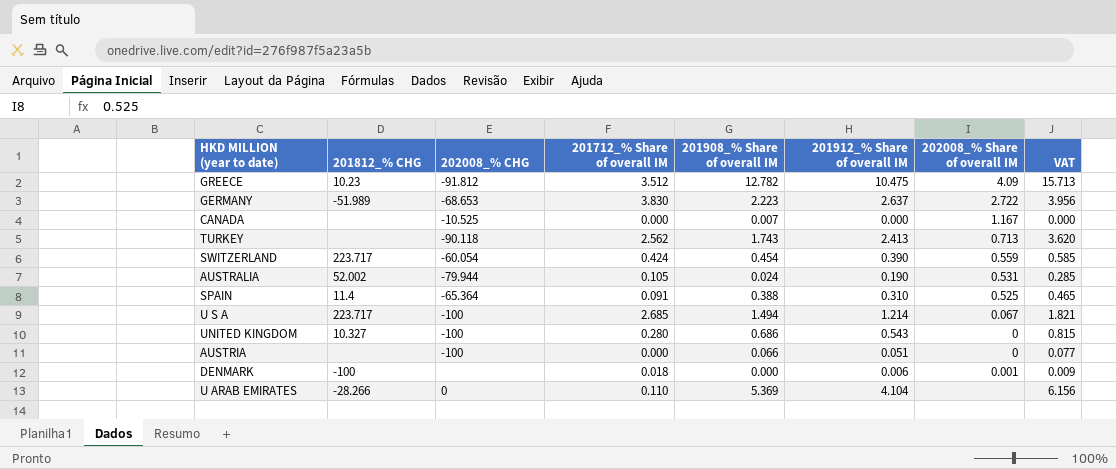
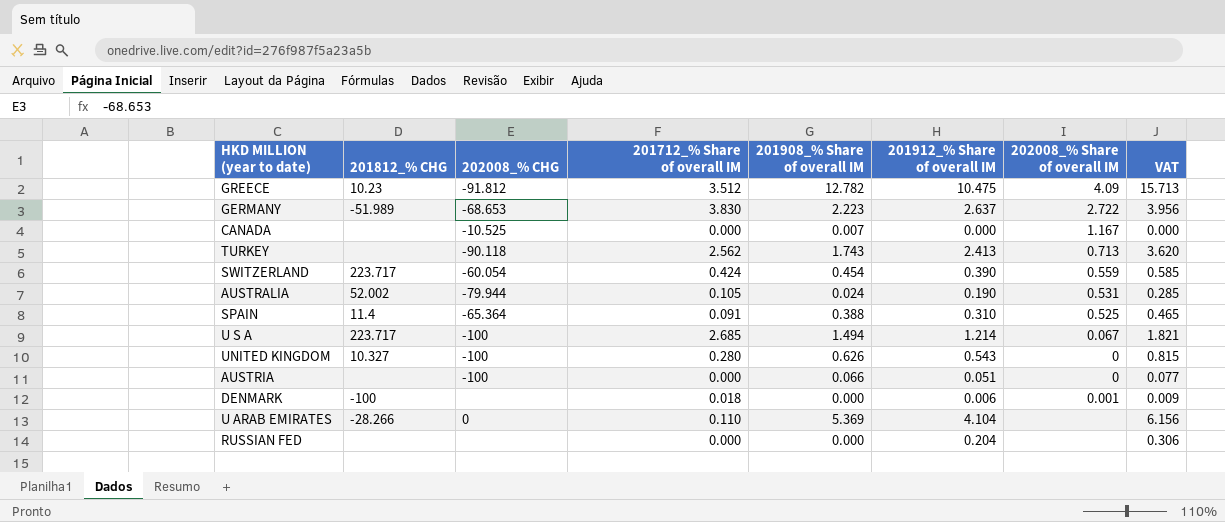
UNITED KINGDOM | 201908_% Share of overall IM: 0.686 -> 0.626
row RUSSIAN FED: none -> none | none | 0.000 | 0.000 | 0.204 | none | 0.306

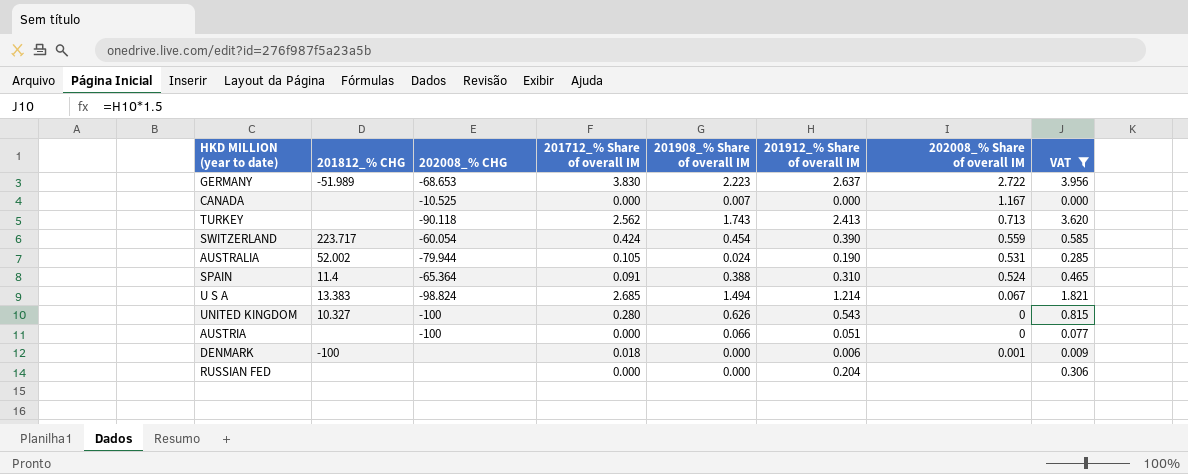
filter: none -> VAT <= 3.956
SPAIN | 202008_% Share of overall IM: 0.525 -> 0.524
U S A | 201812_% CHG: 223.717 -> 13.383
U S A | 202008_% CHG: -100 -> -98.824

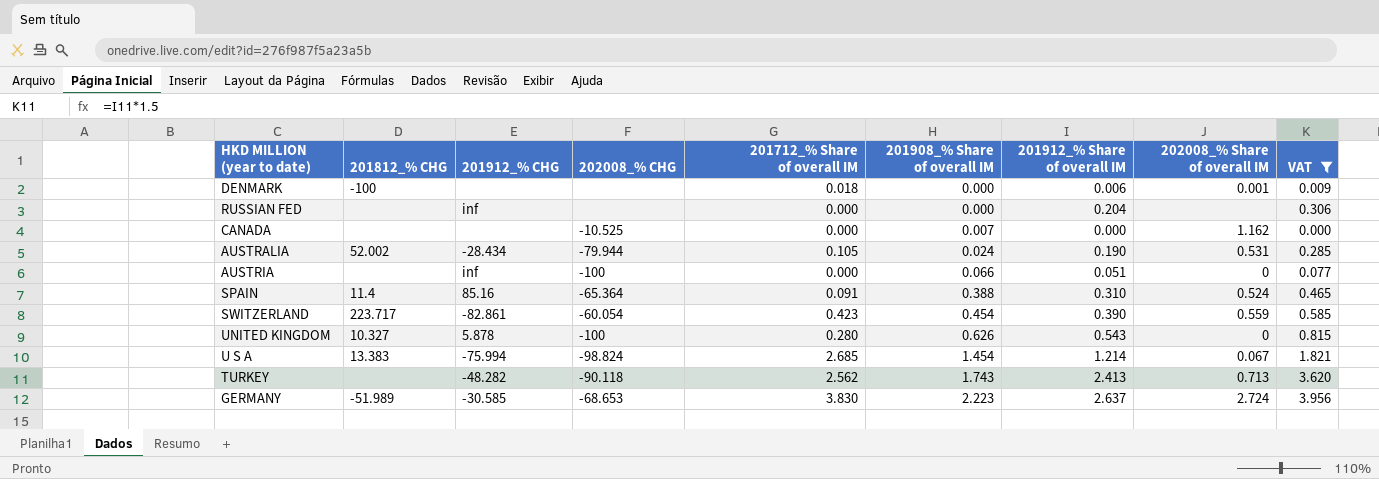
row order: none -> 201908_% Share of overall IM ascending
column 201912_% CHG | position: none -> 3
CANADA | 202008_% Share of overall IM: 1.167 -> 1.162
SWITZERLAND | 201712_% Share of overall IM: 0.424 -> 0.423
U S A | 201908_% Share of overall IM: 1.494 -> 1.454
GERMANY | 202008_% Share of overall IM: 2.722 -> 2.724

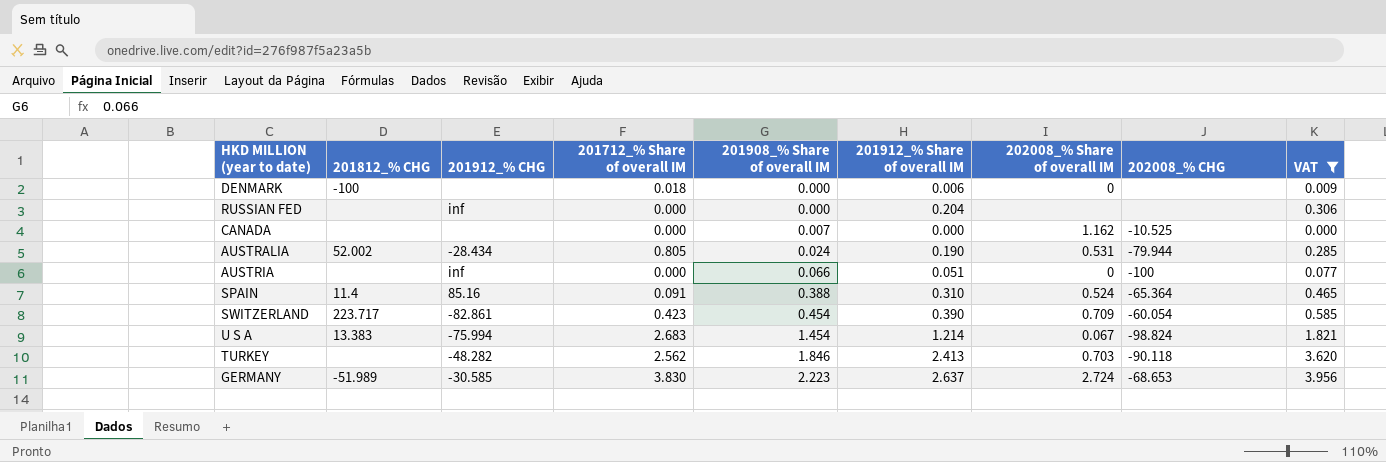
column 202008_% CHG | position: 4 -> 8
row UNITED KINGDOM: 10.327 | 5.878 | -100 | 0.280 | 0.626 | 0.543 | 0 | 0.815 -> none
DENMARK | 202008_% Share of overall IM: 0.001 -> 0
AUSTRALIA | 201712_% Share of overall IM: 0.105 -> 0.805
SWITZERLAND | 202008_% Share of overall IM: 0.559 -> 0.709
U S A | 201712_% Share of overall IM: 2.685 -> 2.683
TURKEY | 201908_% Share of overall IM: 1.743 -> 1.846
TURKEY | 202008_% Share of overall IM: 0.713 -> 0.703

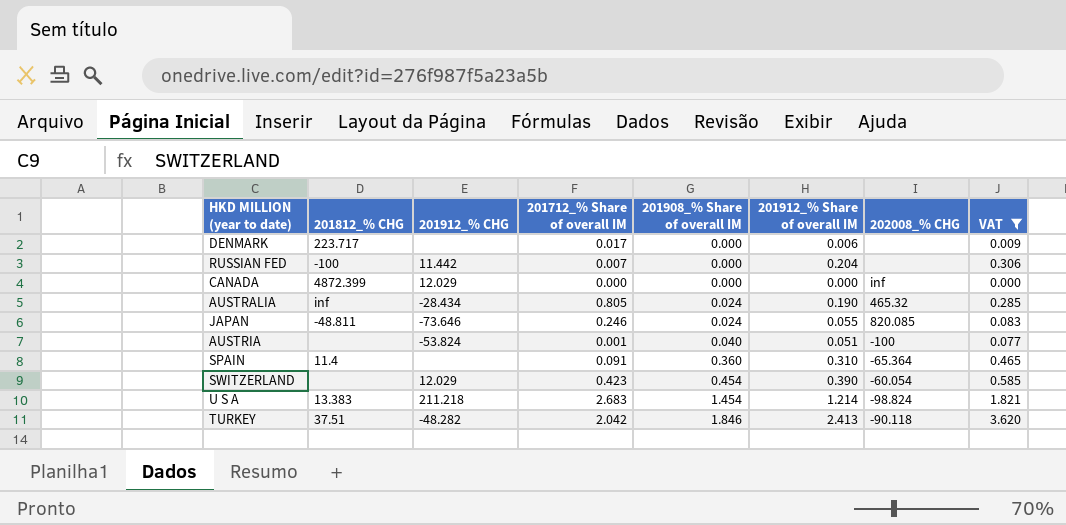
column 202008_% Share of overall IM | position: 7 -> none
row GERMANY: -51.989 | -30.585 | 3.830 | 2.223 | 2.637 | 2.724 | -68.653 | 3.956 -> none
DENMARK | 201812_% CHG: -100 -> 223.717
DENMARK | 201712_% Share of overall IM: 0.018 -> 0.017
RUSSIAN FED | 201812_% CHG: none -> -100
RUSSIAN FED | 201912_% CHG: inf -> 11.442
RUSSIAN FED | 201712_% Share of overall IM: 0.000 -> 0.007
CANADA | 201812_% CHG: none -> 4872.399
CANADA | 201912_% CHG: none -> 12.029
CANADA | 201908_% Share of overall IM: 0.007 -> 0.000
CANADA | 202008_% CHG: -10.525 -> inf
AUSTRALIA | 201812_% CHG: 52.002 -> inf
AUSTRALIA | 202008_% CHG: -79.944 -> 465.32
row JAPAN: none -> -48.811 | -73.646 | 0.246 | 0.024 | 0.055 | 820.085 | 0.083
AUSTRIA | 201912_% CHG: inf -> -53.824
AUSTRIA | 201712_% Share of overall IM: 0.000 -> 0.001
AUSTRIA | 201908_% Share of overall IM: 0.066 -> 0.040
SPAIN | 201912_% CHG: 85.16 -> none
SPAIN | 201908_% Share of overall IM: 0.388 -> 0.360
SWITZERLAND | 201812_% CHG: 223.717 -> none
SWITZERLAND | 201912_% CHG: -82.861 -> 12.029
U S A | 201912_% CHG: -75.994 -> 211.218
TURKEY | 201812_% CHG: none -> 37.51
TURKEY | 201712_% Share of overall IM: 2.562 -> 2.042

